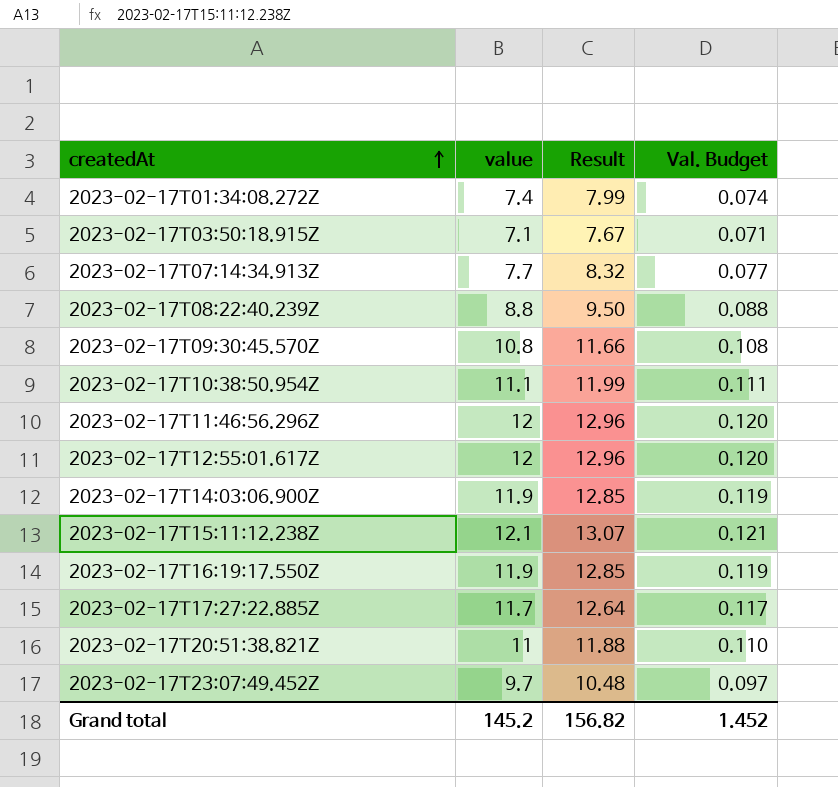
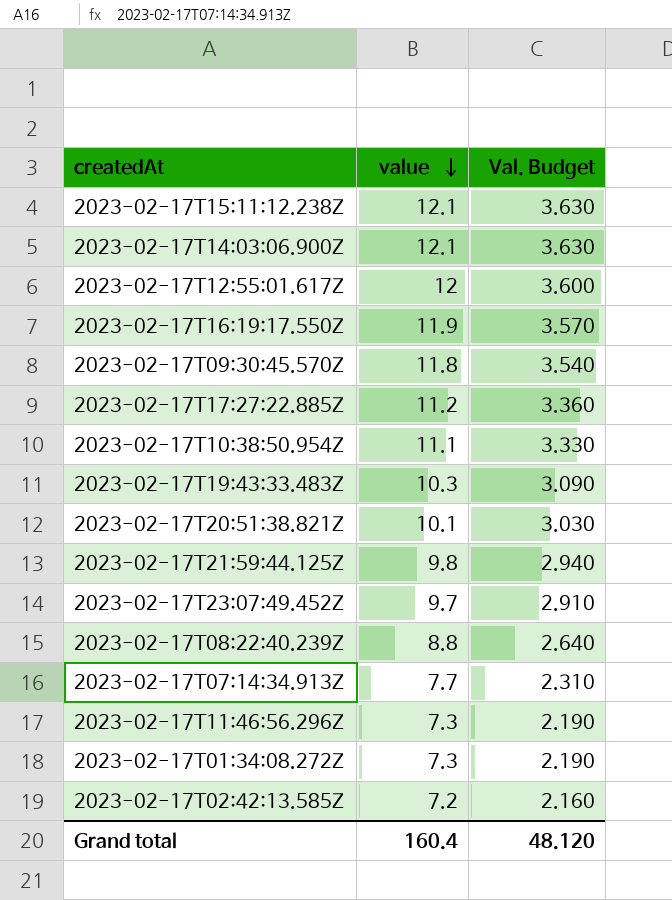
row order: createdAt ascending -> value descending
column Result | formula: [value] * 1.08 -> none
column Val. Budget | formula: [value] * 0.01 -> [value] * 0.3
row 2023-02-17T03:50:18.915Z: 7.1 | 7.67 | 0.071 -> none
2023-02-17T14:03:06.900Z | value: 11.9 -> 12.1
2023-02-17T09:30:45.570Z | value: 10.8 -> 11.8
2023-02-17T17:27:22.885Z | value: 11.7 -> 11.2
row 2023-02-17T19:43:33.483Z: none -> 10.3 | 3.090
2023-02-17T20:51:38.821Z | value: 11 -> 10.1
row 2023-02-17T21:59:44.125Z: none -> 9.8 | 2.940
2023-02-17T11:46:56.296Z | value: 12 -> 7.3
2023-02-17T01:34:08.272Z | value: 7.4 -> 7.3
row 2023-02-17T02:42:13.585Z: none -> 7.2 | 2.160
Grand total | value: 145.2 -> 160.4
Grand total | Val. Budget: 1.452 -> 48.120

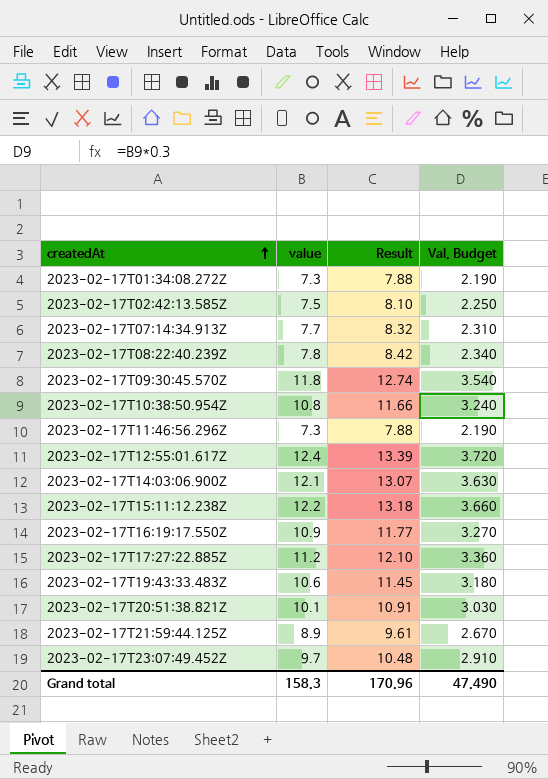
row order: value descending -> createdAt ascending
column Result | formula: none -> [value] * 1.08
2023-02-17T02:42:13.585Z | value: 7.2 -> 7.5
2023-02-17T02:42:13.585Z | Val. Budget: 2.160 -> 2.250
2023-02-17T08:22:40.239Z | value: 8.8 -> 7.8
2023-02-17T08:22:40.239Z | Val. Budget: 2.640 -> 2.340
2023-02-17T10:38:50.954Z | value: 11.1 -> 10.8
2023-02-17T10:38:50.954Z | Val. Budget: 3.330 -> 3.240
2023-02-17T12:55:01.617Z | value: 12 -> 12.4
2023-02-17T12:55:01.617Z | Val. Budget: 3.600 -> 3.720
2023-02-17T15:11:12.238Z | value: 12.1 -> 12.2
2023-02-17T15:11:12.238Z | Val. Budget: 3.630 -> 3.660
2023-02-17T16:19:17.550Z | value: 11.9 -> 10.9
2023-02-17T16:19:17.550Z | Val. Budget: 3.570 -> 3.270
2023-02-17T19:43:33.483Z | value: 10.3 -> 10.6
2023-02-17T19:43:33.483Z | Val. Budget: 3.090 -> 3.180
2023-02-17T21:59:44.125Z | value: 9.8 -> 8.9
2023-02-17T21:59:44.125Z | Val. Budget: 2.940 -> 2.670
Grand total | value: 160.4 -> 158.3
Grand total | Val. Budget: 48.120 -> 47.490

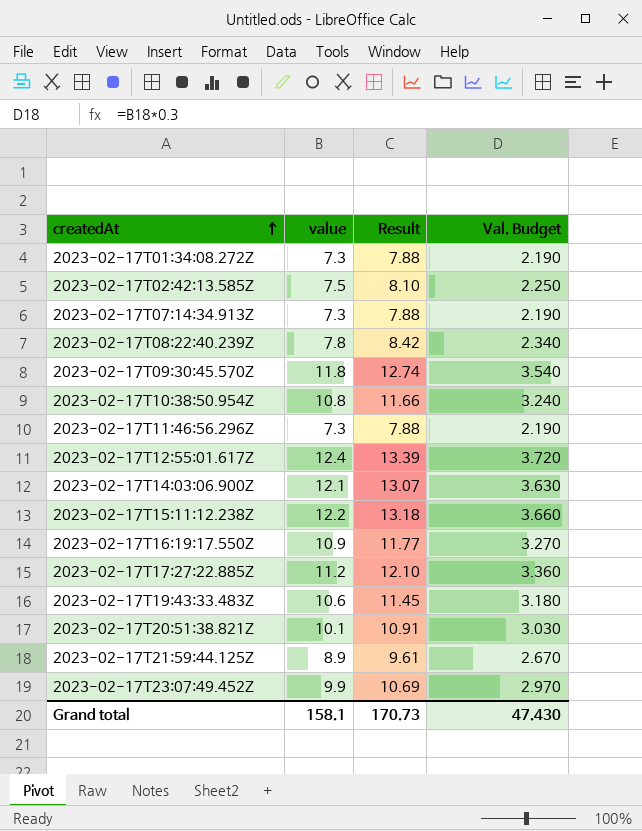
2023-02-17T07:14:34.913Z | value: 7.7 -> 7.3
2023-02-17T07:14:34.913Z | Result: 8.32 -> 7.88
2023-02-17T07:14:34.913Z | Val. Budget: 2.310 -> 2.190
2023-02-17T23:07:49.452Z | value: 9.7 -> 9.9
2023-02-17T23:07:49.452Z | Result: 10.48 -> 10.69
2023-02-17T23:07:49.452Z | Val. Budget: 2.910 -> 2.970
Grand total | value: 158.3 -> 158.1
Grand total | Result: 170.96 -> 170.73
Grand total | Val. Budget: 47.490 -> 47.430

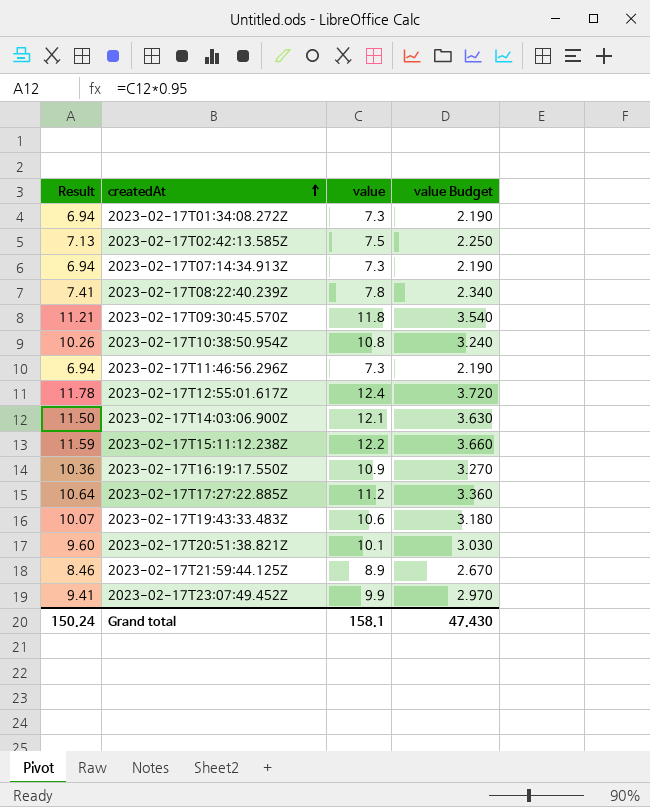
column Result | formula: [value] * 1.08 -> [value] * 0.95
column Result | position: 3 -> 1
column name: Val. Budget -> value Budget
Grand total | Result: 170.73 -> 150.24

